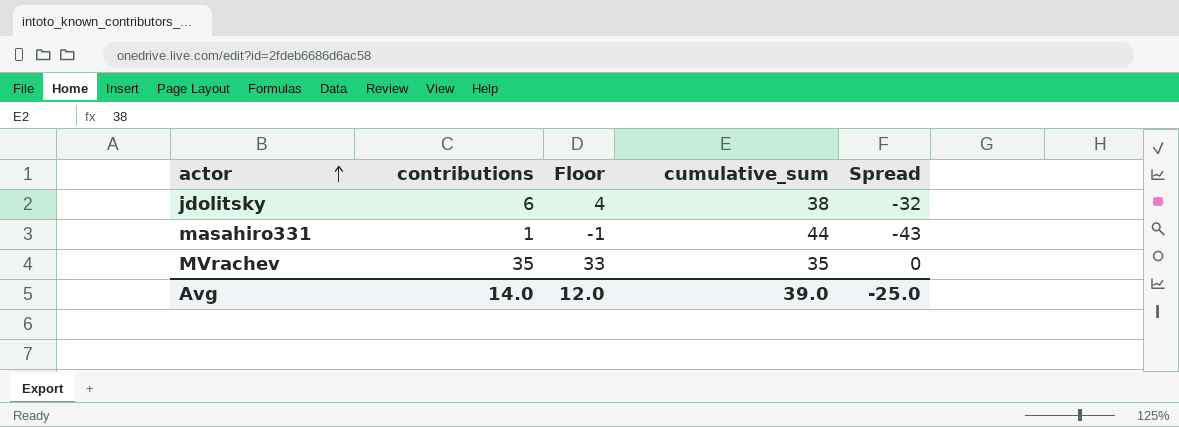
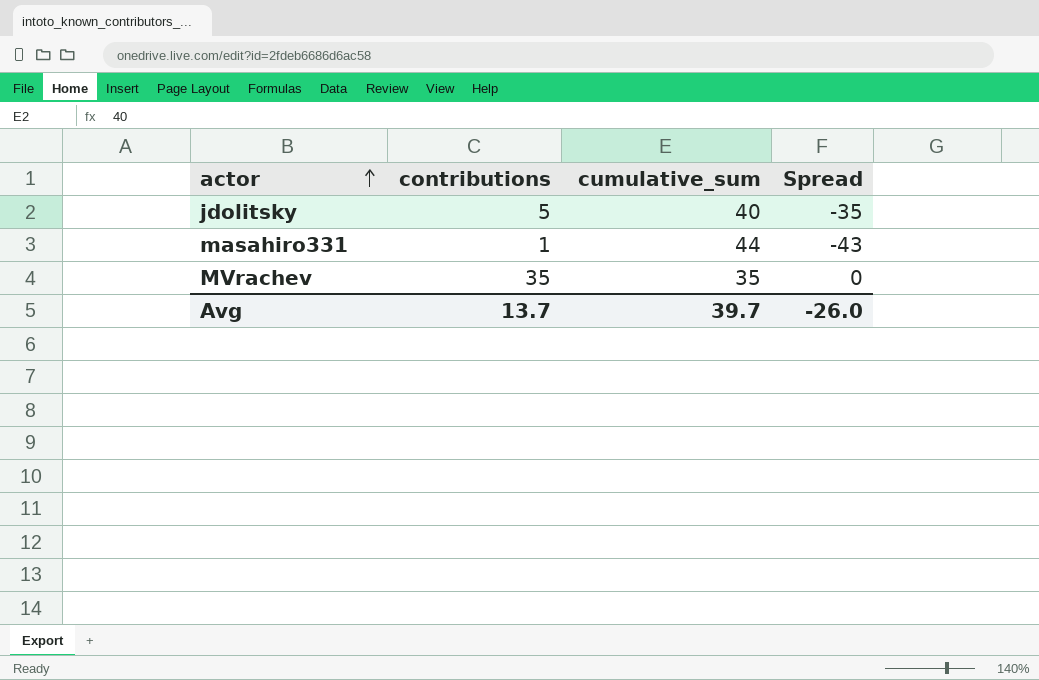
column Floor | formula: [contributions] - 2 -> none
jdolitsky | contributions: 6 -> 5
jdolitsky | cumulative_sum: 38 -> 40
jdolitsky | Spread: -32 -> -35
Avg | contributions: 14.0 -> 13.7
Avg | cumulative_sum: 39.0 -> 39.7
Avg | Spread: -25.0 -> -26.0

